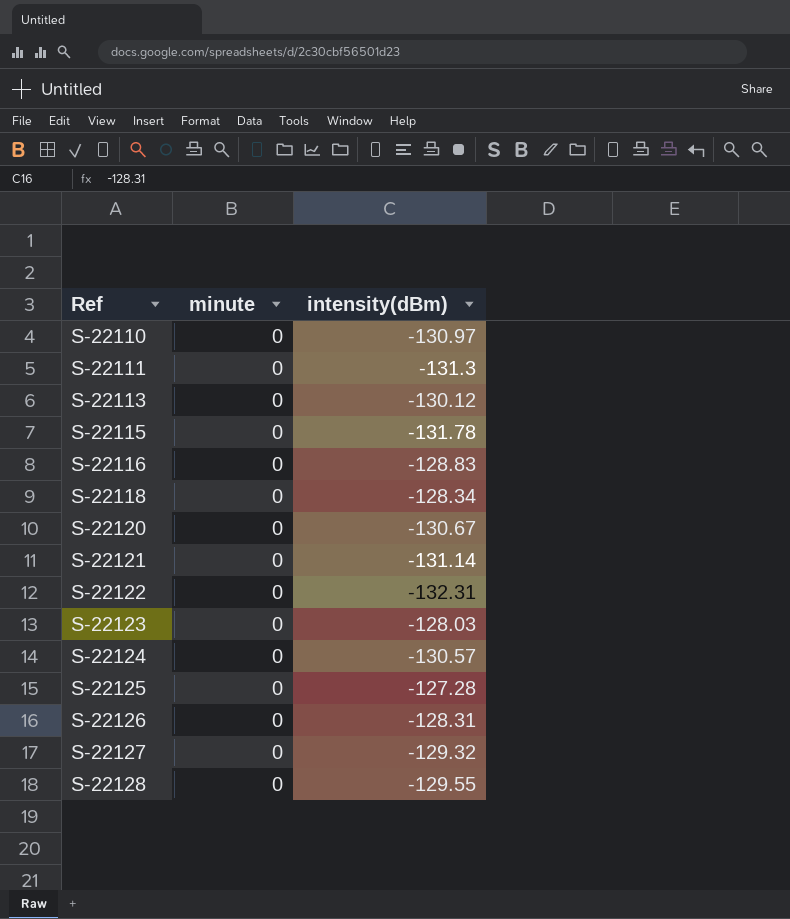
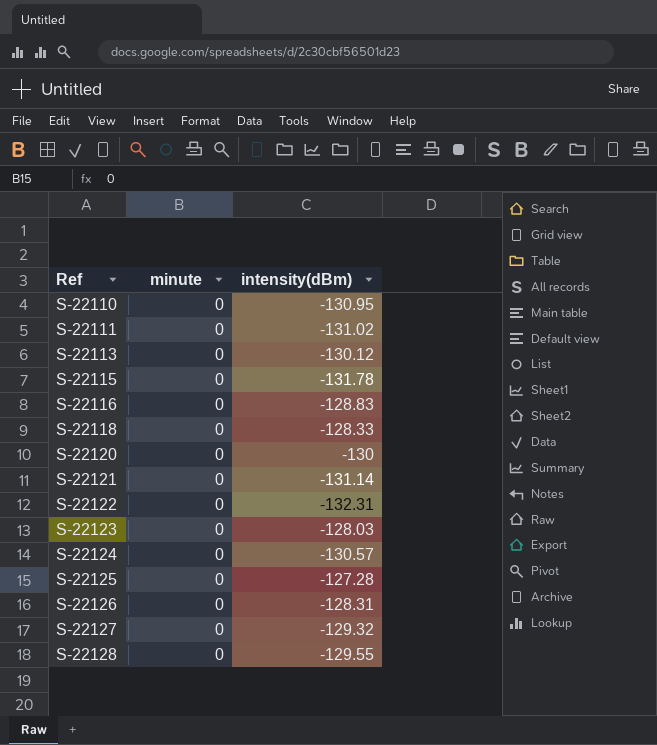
S-22110 | intensity(dBm): -130.97 -> -130.95
S-22111 | intensity(dBm): -131.3 -> -131.02
S-22118 | intensity(dBm): -128.34 -> -128.33
S-22120 | intensity(dBm): -130.67 -> -130

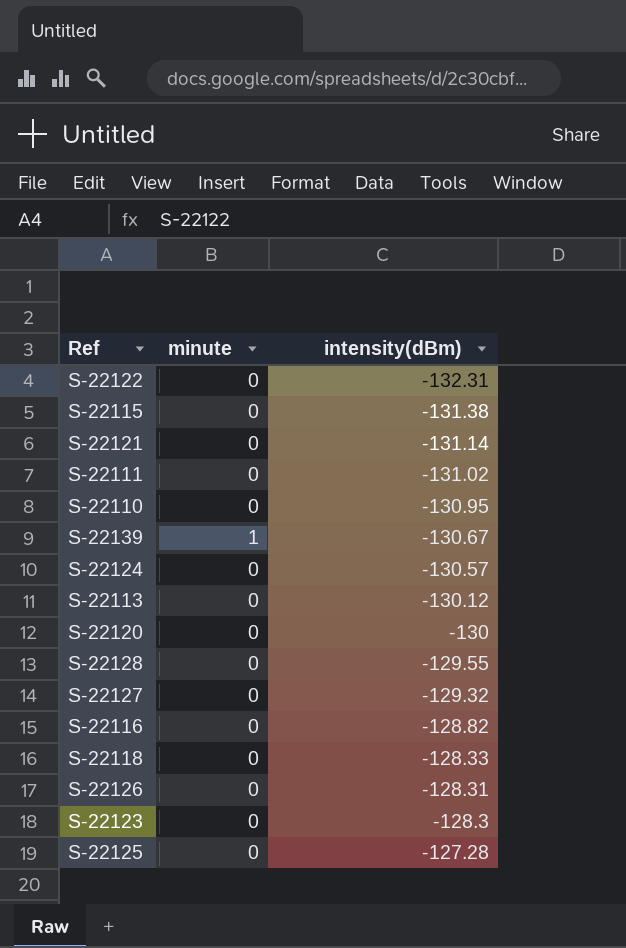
row order: Ref ascending -> intensity(dBm) ascending
S-22115 | intensity(dBm): -131.78 -> -131.38
row S-22139: none -> 1 | -130.67
S-22116 | intensity(dBm): -128.83 -> -128.82
S-22123 | intensity(dBm): -128.03 -> -128.3

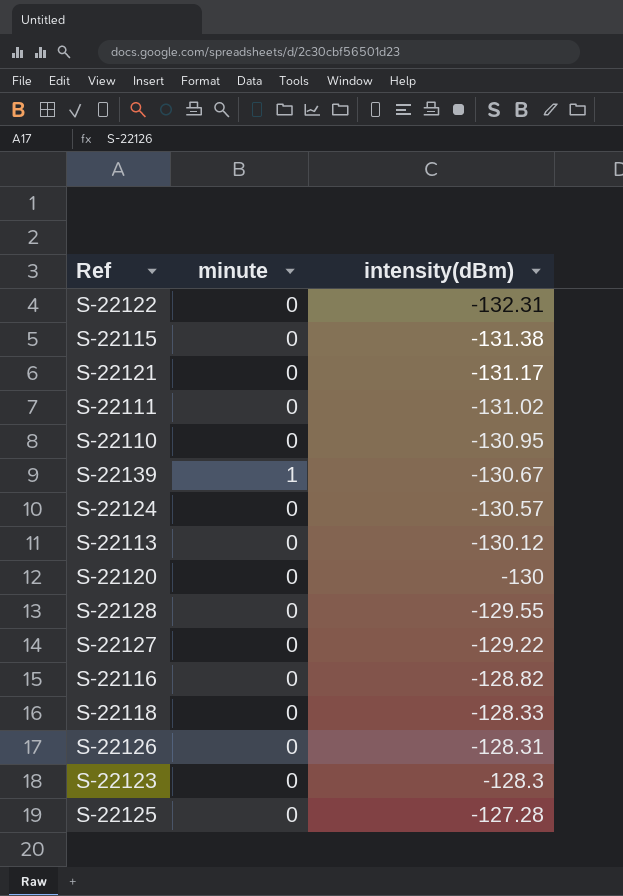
S-22121 | intensity(dBm): -131.14 -> -131.17
S-22127 | intensity(dBm): -129.32 -> -129.22

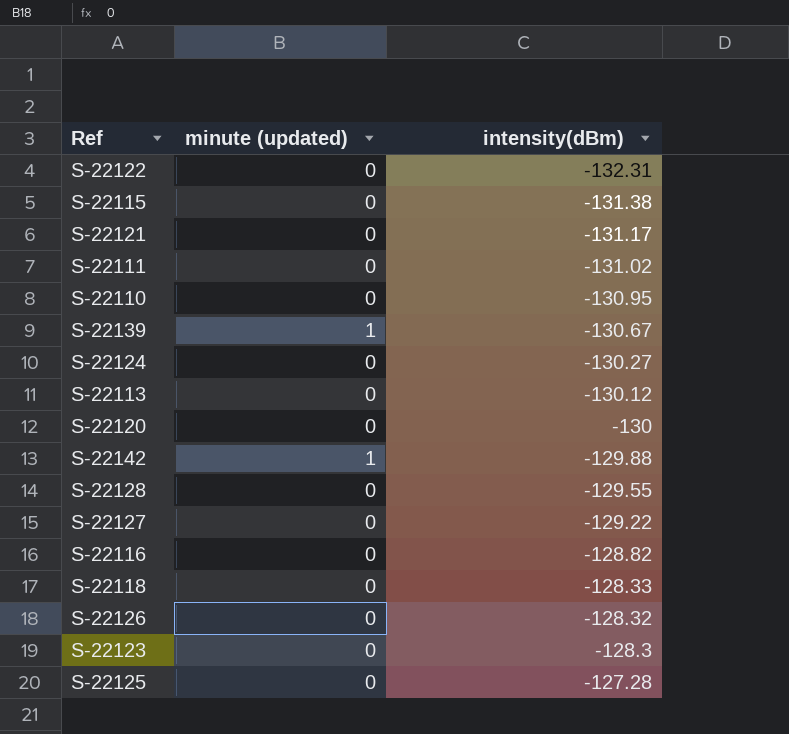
column name: minute -> minute (updated)
S-22124 | intensity(dBm): -130.57 -> -130.27
row S-22142: none -> 1 | -129.88
S-22126 | intensity(dBm): -128.31 -> -128.32

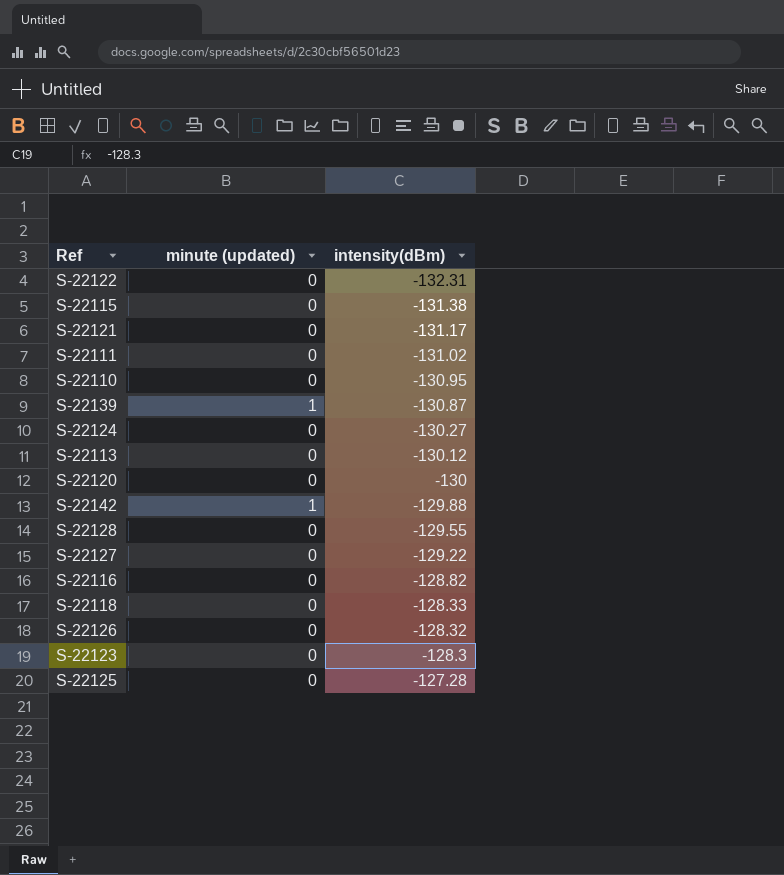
S-22139 | intensity(dBm): -130.67 -> -130.87

